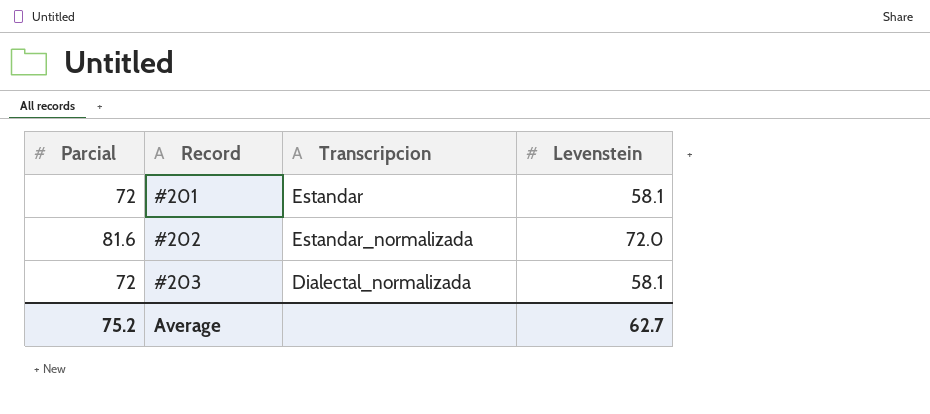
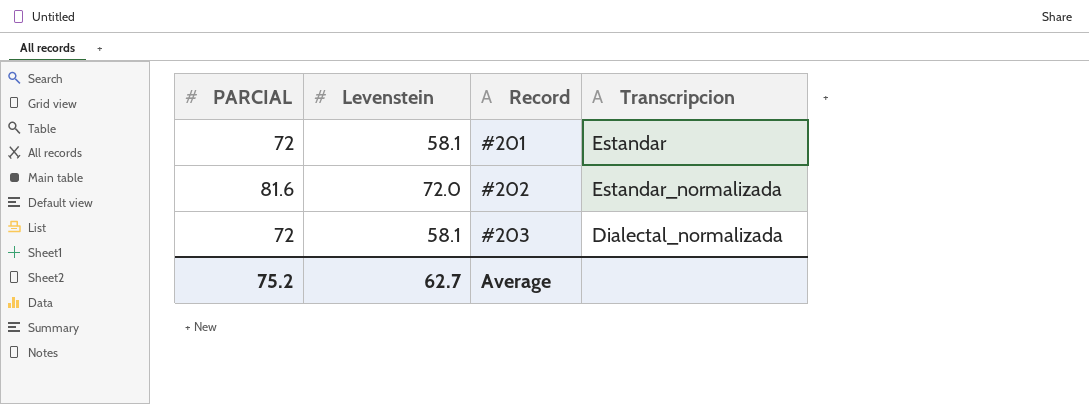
column name: Parcial -> PARCIAL
column Levenstein | position: 4 -> 2

